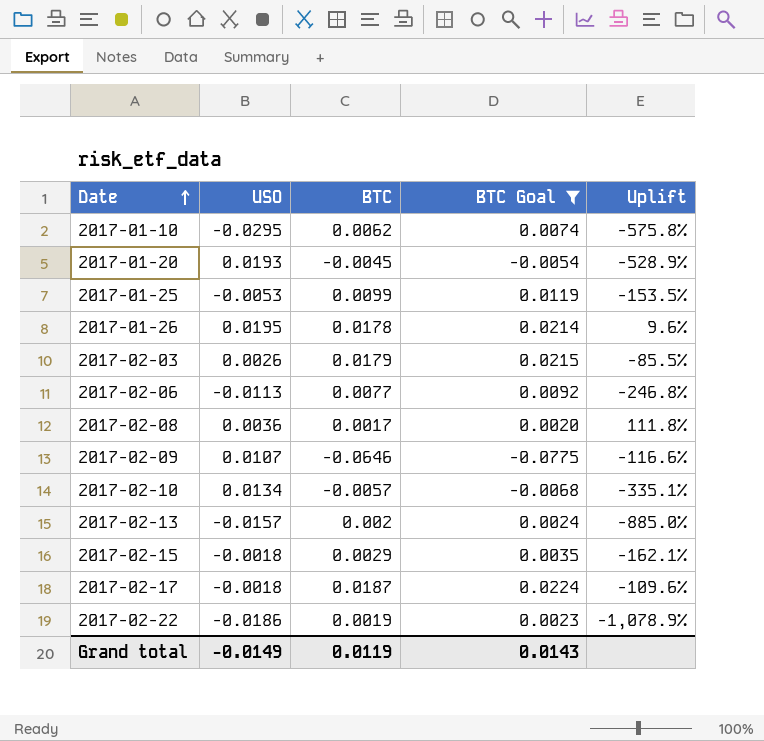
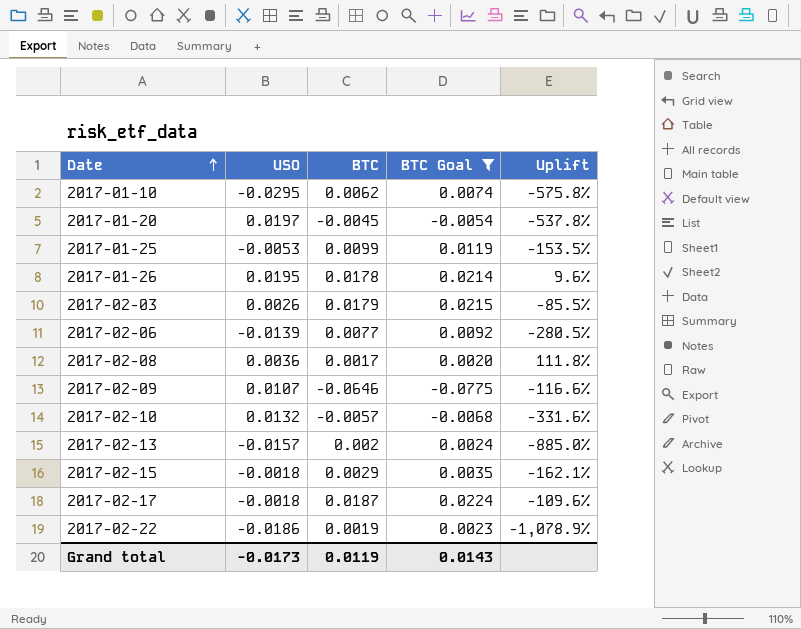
2017-01-20 | USO: 0.0193 -> 0.0197
2017-01-20 | Uplift: -528.9% -> -537.8%
2017-02-06 | USO: -0.0113 -> -0.0139
2017-02-06 | Uplift: -246.8% -> -280.5%
2017-02-10 | USO: 0.0134 -> 0.0132
2017-02-10 | Uplift: -335.1% -> -331.6%
Grand total | USO: -0.0149 -> -0.0173

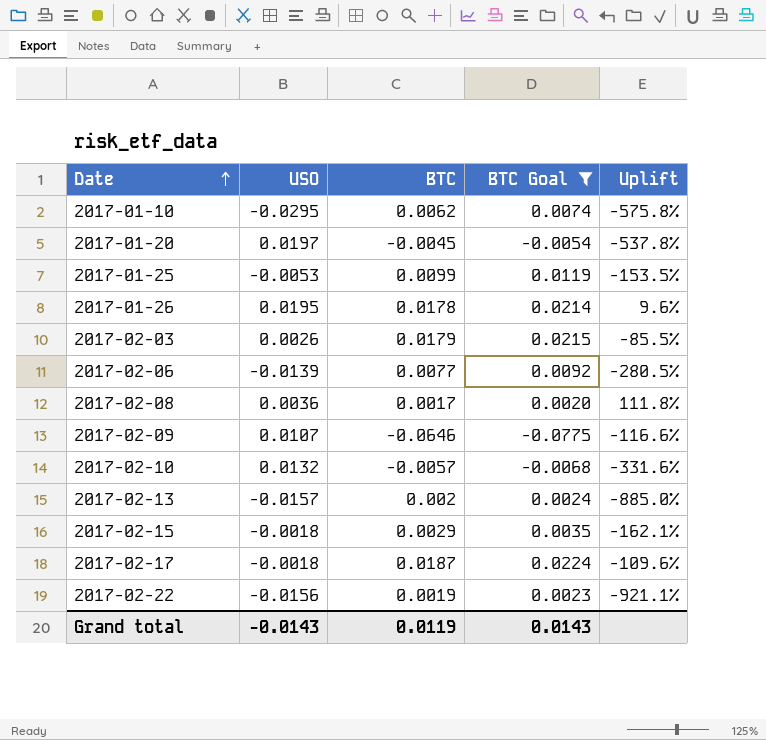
2017-02-22 | USO: -0.0186 -> -0.0156
2017-02-22 | Uplift: -1,078.9% -> -921.1%
Grand total | USO: -0.0173 -> -0.0143

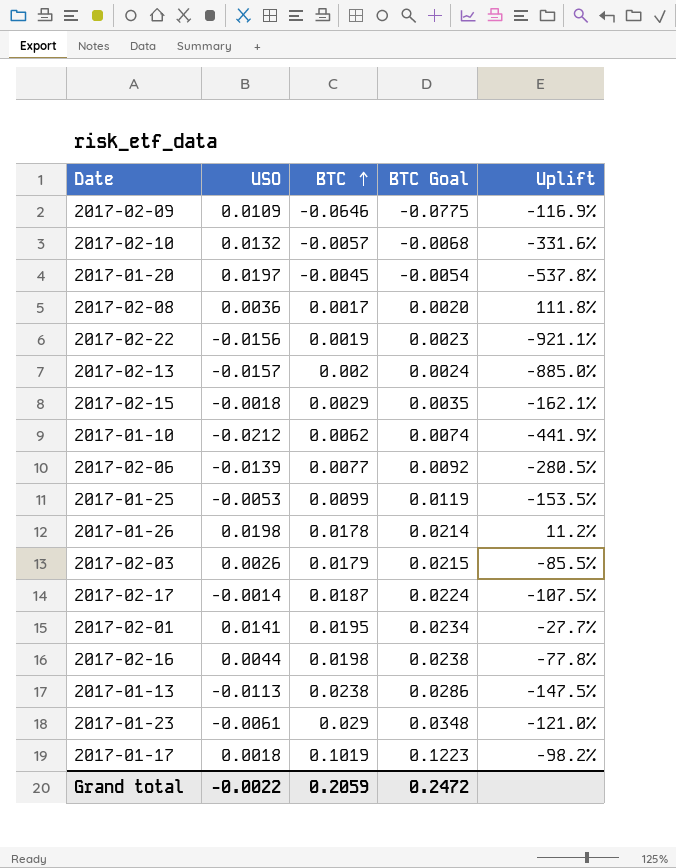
filter: BTC Goal <= 0.0224 -> none
row order: Date ascending -> BTC ascending
2017-02-09 | USO: 0.0107 -> 0.0109
2017-02-09 | Uplift: -116.6% -> -116.9%
2017-01-10 | USO: -0.0295 -> -0.0212
2017-01-10 | Uplift: -575.8% -> -441.9%
2017-01-26 | USO: 0.0195 -> 0.0198
2017-01-26 | Uplift: 9.6% -> 11.2%
2017-02-17 | USO: -0.0018 -> -0.0014
2017-02-17 | Uplift: -109.6% -> -107.5%
Grand total | USO: -0.0143 -> -0.0022
Grand total | BTC: 0.0119 -> 0.2059
Grand total | BTC Goal: 0.0143 -> 0.2472

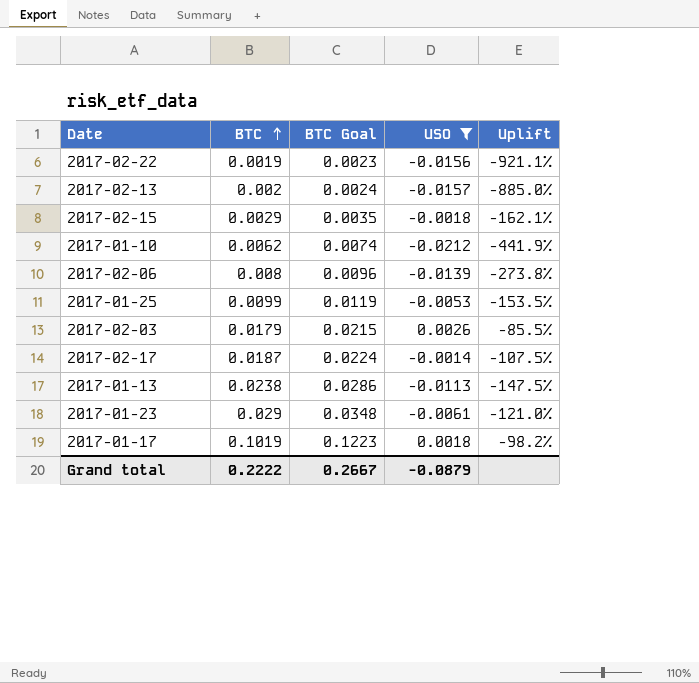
filter: none -> USO <= 0.0026
column USO | position: 2 -> 4
2017-02-06 | BTC: 0.0077 -> 0.008
2017-02-06 | BTC Goal: 0.0092 -> 0.0096
2017-02-06 | Uplift: -280.5% -> -273.8%
Grand total | BTC: 0.2059 -> 0.2222
Grand total | BTC Goal: 0.2472 -> 0.2667
Grand total | USO: -0.0022 -> -0.0879

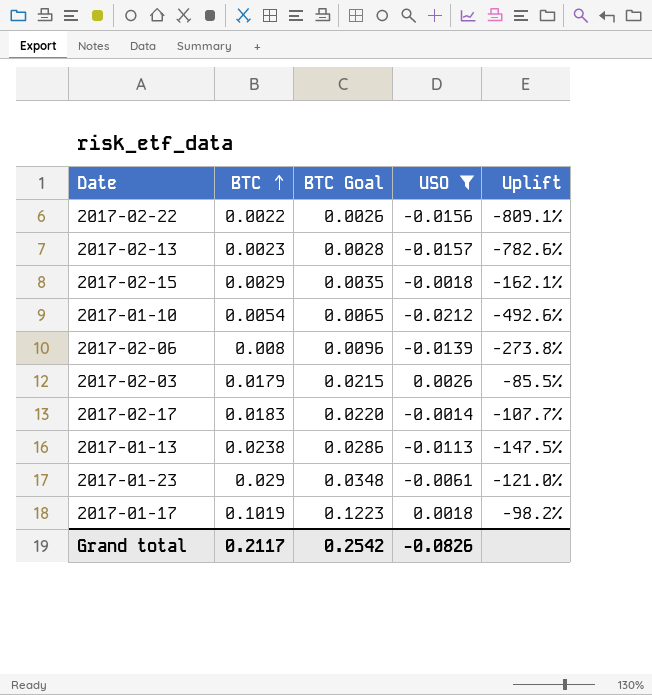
row 2017-01-25: 0.0099 | 0.0119 | -0.0053 | -153.5% -> none
2017-02-22 | BTC: 0.0019 -> 0.0022
2017-02-22 | BTC Goal: 0.0023 -> 0.0026
2017-02-22 | Uplift: -921.1% -> -809.1%
2017-02-13 | BTC: 0.002 -> 0.0023
2017-02-13 | BTC Goal: 0.0024 -> 0.0028
2017-02-13 | Uplift: -885.0% -> -782.6%
2017-01-10 | BTC: 0.0062 -> 0.0054
2017-01-10 | BTC Goal: 0.0074 -> 0.0065
2017-01-10 | Uplift: -441.9% -> -492.6%
2017-02-17 | BTC: 0.0187 -> 0.0183
2017-02-17 | BTC Goal: 0.0224 -> 0.0220
2017-02-17 | Uplift: -107.5% -> -107.7%
Grand total | BTC: 0.2222 -> 0.2117
Grand total | BTC Goal: 0.2667 -> 0.2542
Grand total | USO: -0.0879 -> -0.0826

